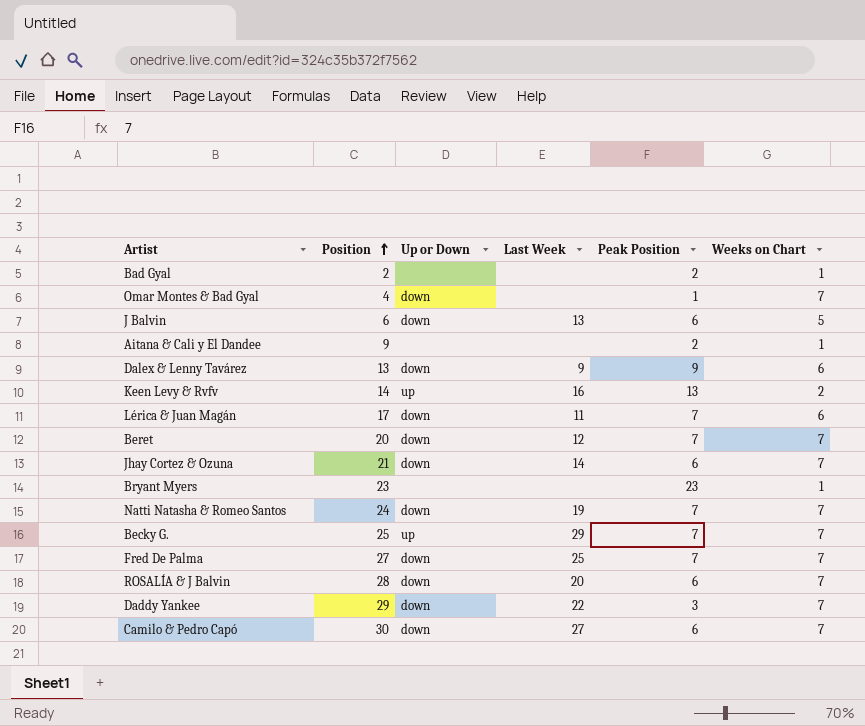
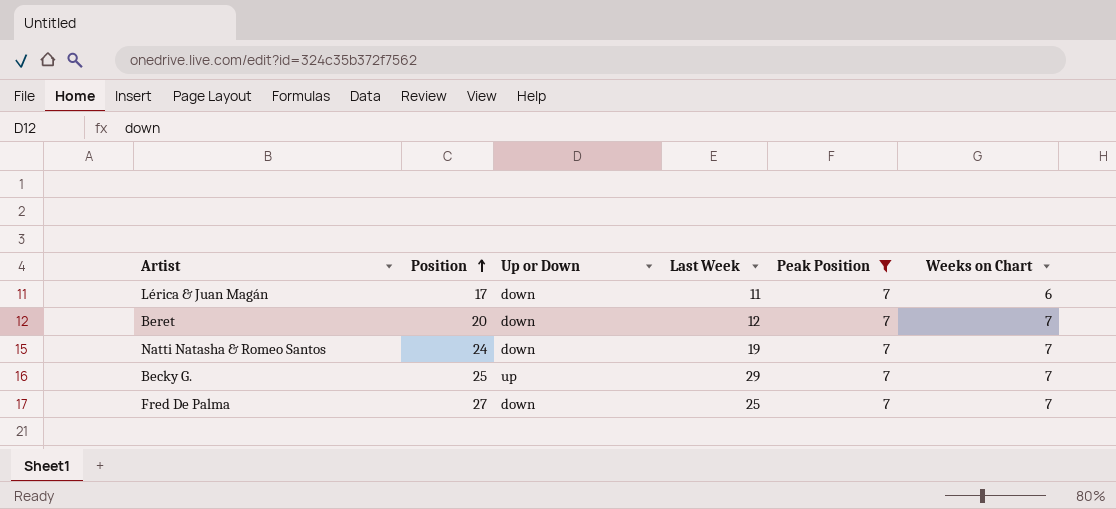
filter: none -> Peak Position = 7

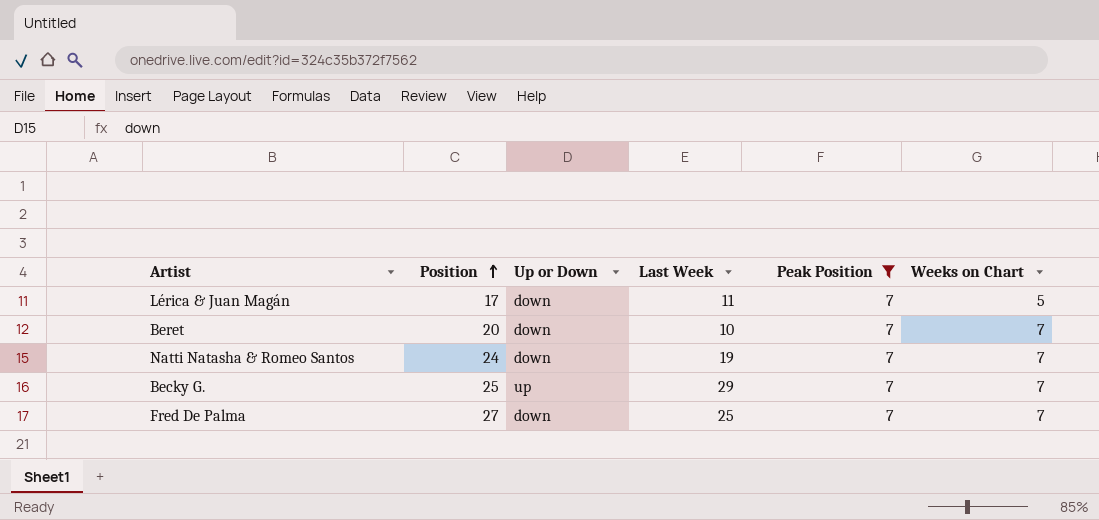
Lérica & Juan Magán | Weeks on Chart: 6 -> 5
Beret | Last Week: 12 -> 10

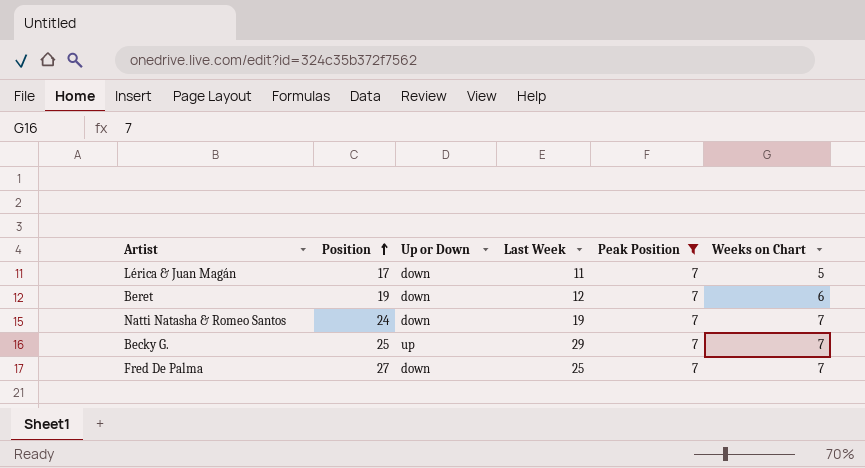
Beret | Position: 20 -> 19
Beret | Last Week: 10 -> 12
Beret | Weeks on Chart: 7 -> 6

